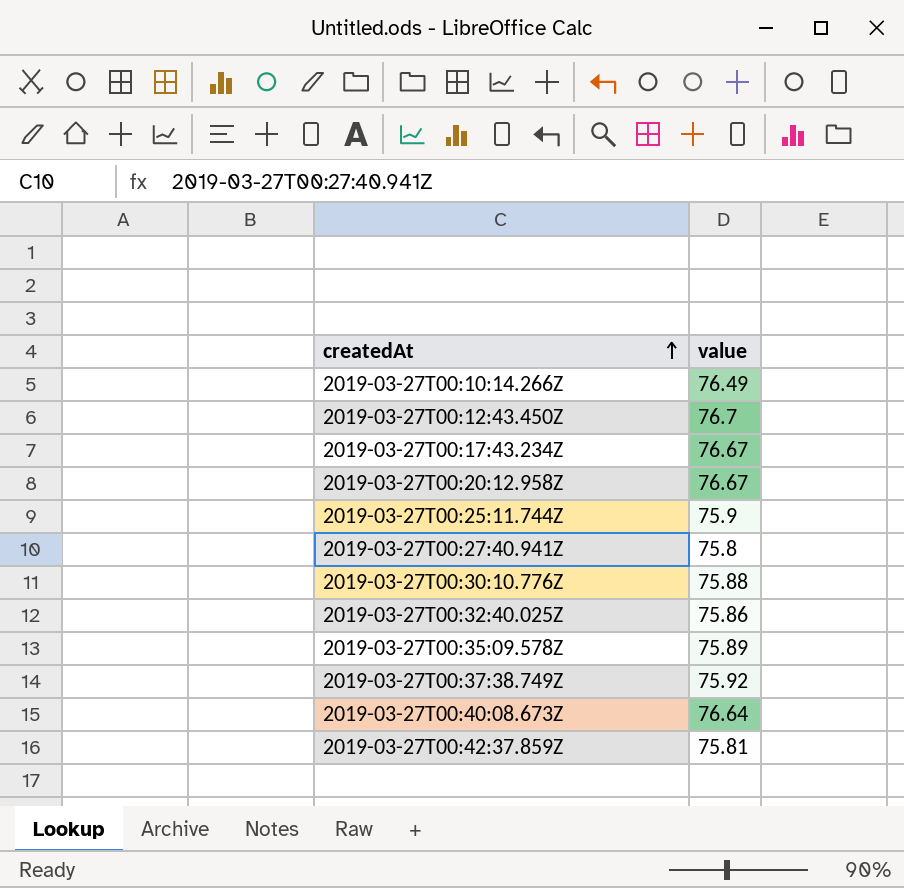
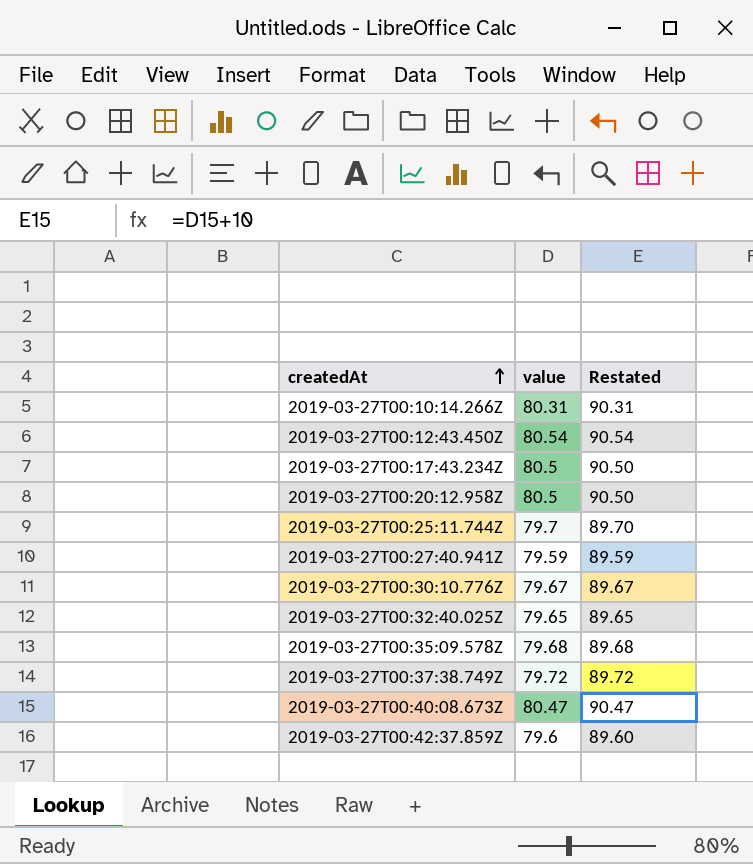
column Restated | formula: none -> [value] + 10
2019-03-27T00:10:14.266Z | value: 76.49 -> 80.31
2019-03-27T00:12:43.450Z | value: 76.7 -> 80.54
2019-03-27T00:17:43.234Z | value: 76.67 -> 80.5
2019-03-27T00:20:12.958Z | value: 76.67 -> 80.5
2019-03-27T00:25:11.744Z | value: 75.9 -> 79.7
2019-03-27T00:27:40.941Z | value: 75.8 -> 79.59
2019-03-27T00:30:10.776Z | value: 75.88 -> 79.67
2019-03-27T00:32:40.025Z | value: 75.86 -> 79.65
2019-03-27T00:35:09.578Z | value: 75.89 -> 79.68
2019-03-27T00:37:38.749Z | value: 75.92 -> 79.72
2019-03-27T00:40:08.673Z | value: 76.64 -> 80.47
2019-03-27T00:42:37.859Z | value: 75.81 -> 79.6

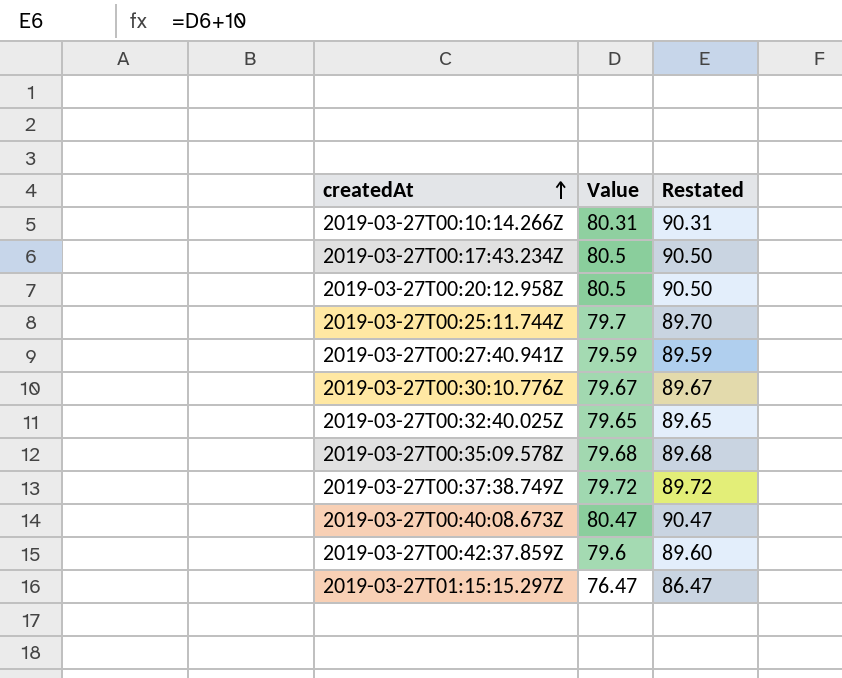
column name: value -> Value
row 2019-03-27T00:12:43.450Z: 80.54 | 90.54 -> none
row 2019-03-27T01:15:15.297Z: none -> 76.47 | 86.47

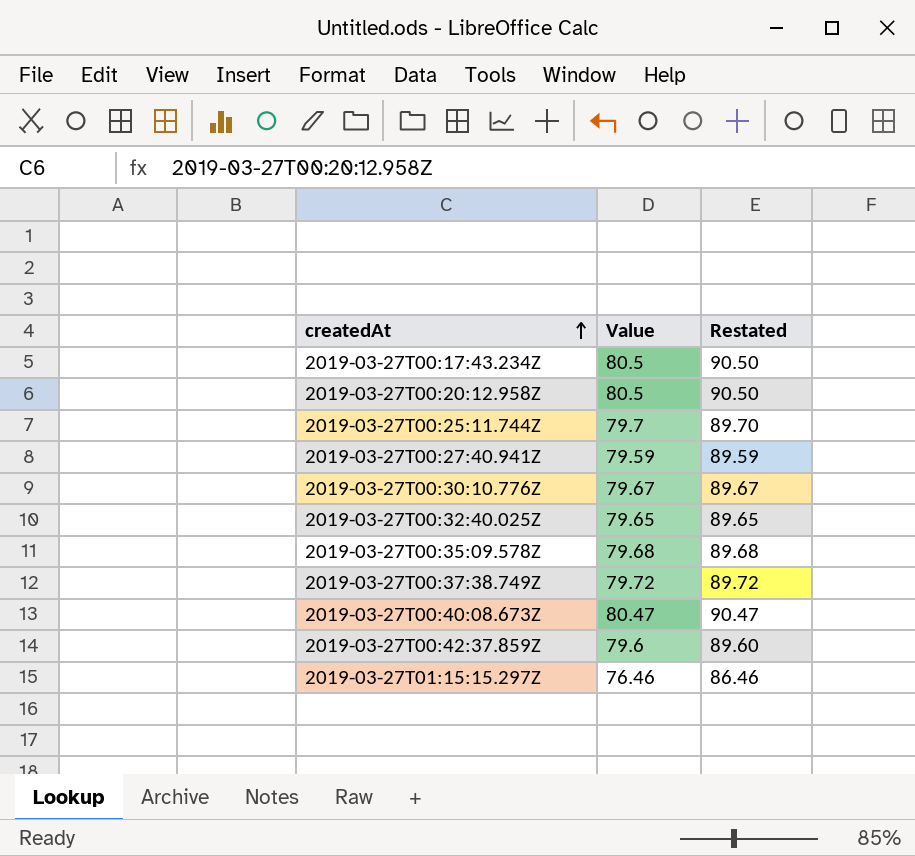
row 2019-03-27T00:10:14.266Z: 80.31 | 90.31 -> none
2019-03-27T01:15:15.297Z | Value: 76.47 -> 76.46
2019-03-27T01:15:15.297Z | Restated: 86.47 -> 86.46

